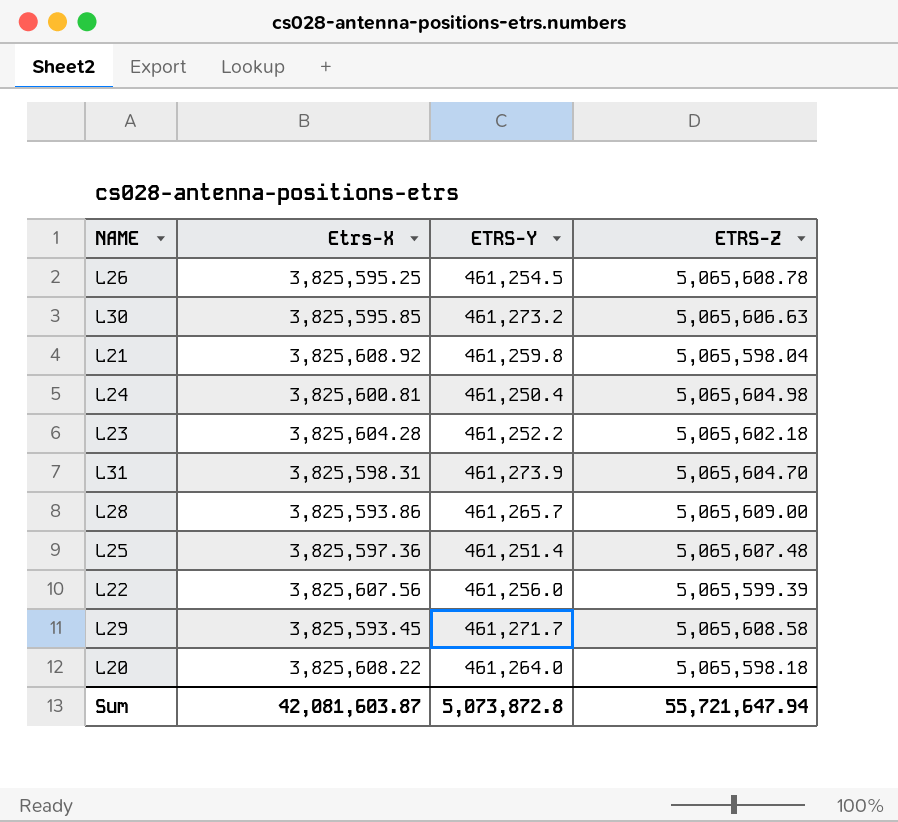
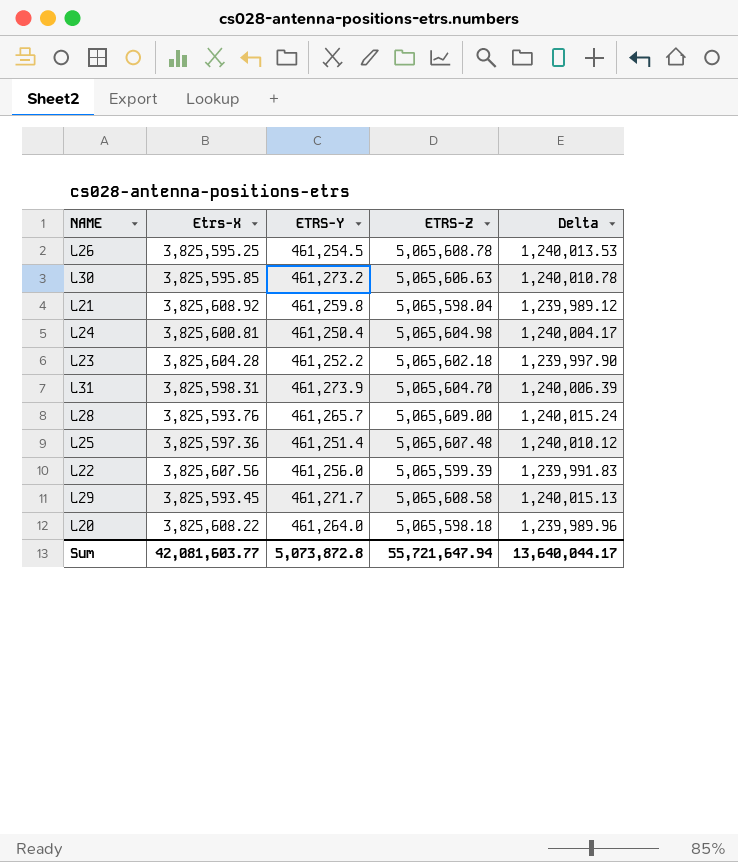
column Delta | formula: none -> [ETRS-Z] - [Etrs-X]
L28 | Etrs-X: 3,825,593.86 -> 3,825,593.76
Sum | Etrs-X: 42,081,603.87 -> 42,081,603.77

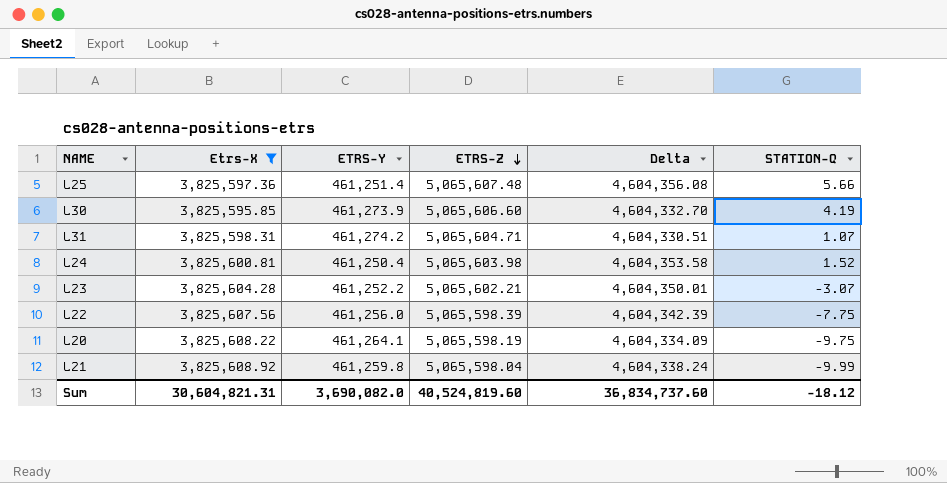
filter: none -> Etrs-X >= 3,825,595.85
row order: none -> ETRS-Z descending
column Delta | formula: [ETRS-Z] - [Etrs-X] -> [ETRS-Z] - [ETRS-Y]
column STATION-Q | position: none -> 6
L30 | ETRS-Y: 461,273.2 -> 461,273.9
L30 | ETRS-Z: 5,065,606.63 -> 5,065,606.60
L31 | ETRS-Y: 461,273.9 -> 461,274.2
L31 | ETRS-Z: 5,065,604.70 -> 5,065,604.71
L24 | ETRS-Z: 5,065,604.98 -> 5,065,603.98
L23 | ETRS-Z: 5,065,602.18 -> 5,065,602.21
L22 | ETRS-Z: 5,065,599.39 -> 5,065,598.39
L20 | ETRS-Y: 461,264.0 -> 461,264.1
L20 | ETRS-Z: 5,065,598.18 -> 5,065,598.19
Sum | Etrs-X: 42,081,603.77 -> 30,604,821.31
Sum | ETRS-Y: 5,073,872.8 -> 3,690,082.0
Sum | ETRS-Z: 55,721,647.94 -> 40,524,819.60
Sum | Delta: 13,640,044.17 -> 36,834,737.60

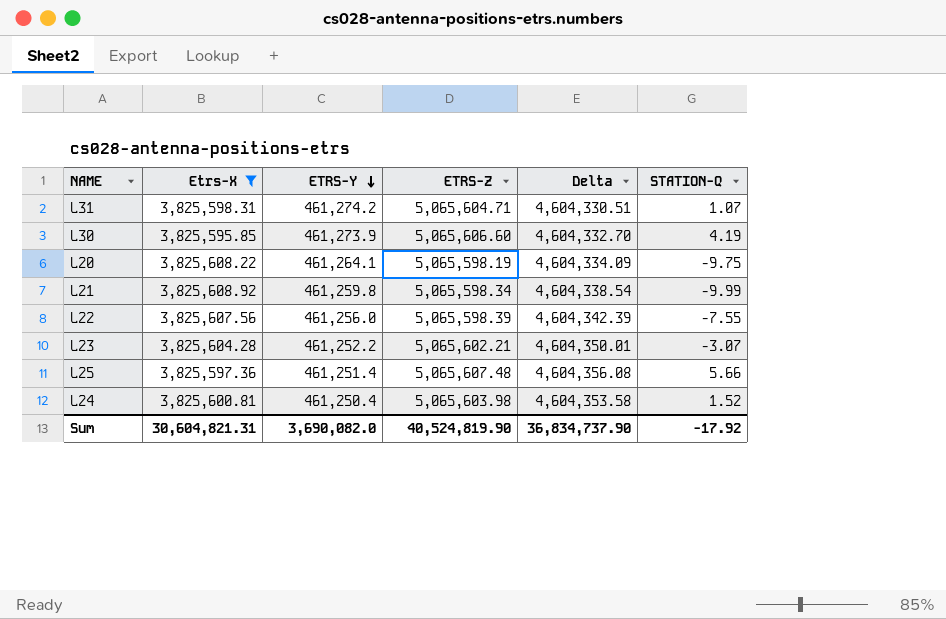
row order: ETRS-Z descending -> ETRS-Y descending
L21 | ETRS-Z: 5,065,598.04 -> 5,065,598.34
L21 | Delta: 4,604,338.24 -> 4,604,338.54
L22 | STATION-Q: -7.75 -> -7.55
Sum | ETRS-Z: 40,524,819.60 -> 40,524,819.90
Sum | Delta: 36,834,737.60 -> 36,834,737.90
Sum | STATION-Q: -18.12 -> -17.92

